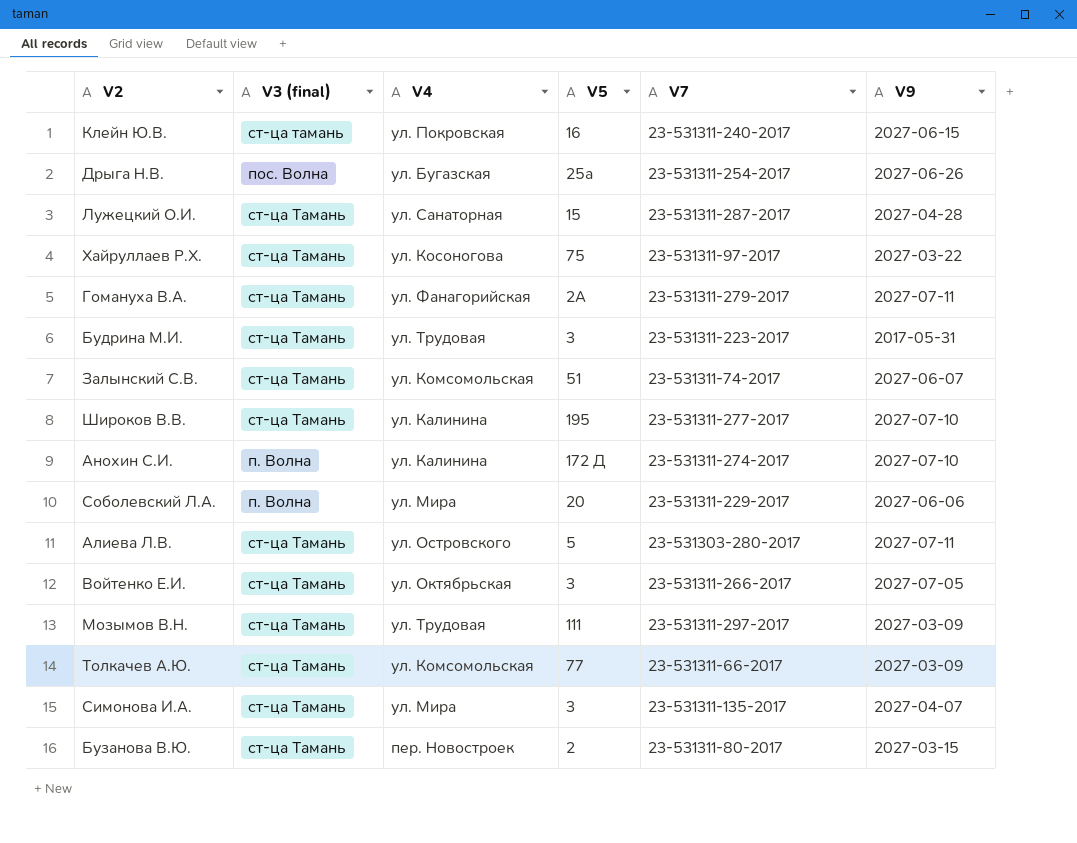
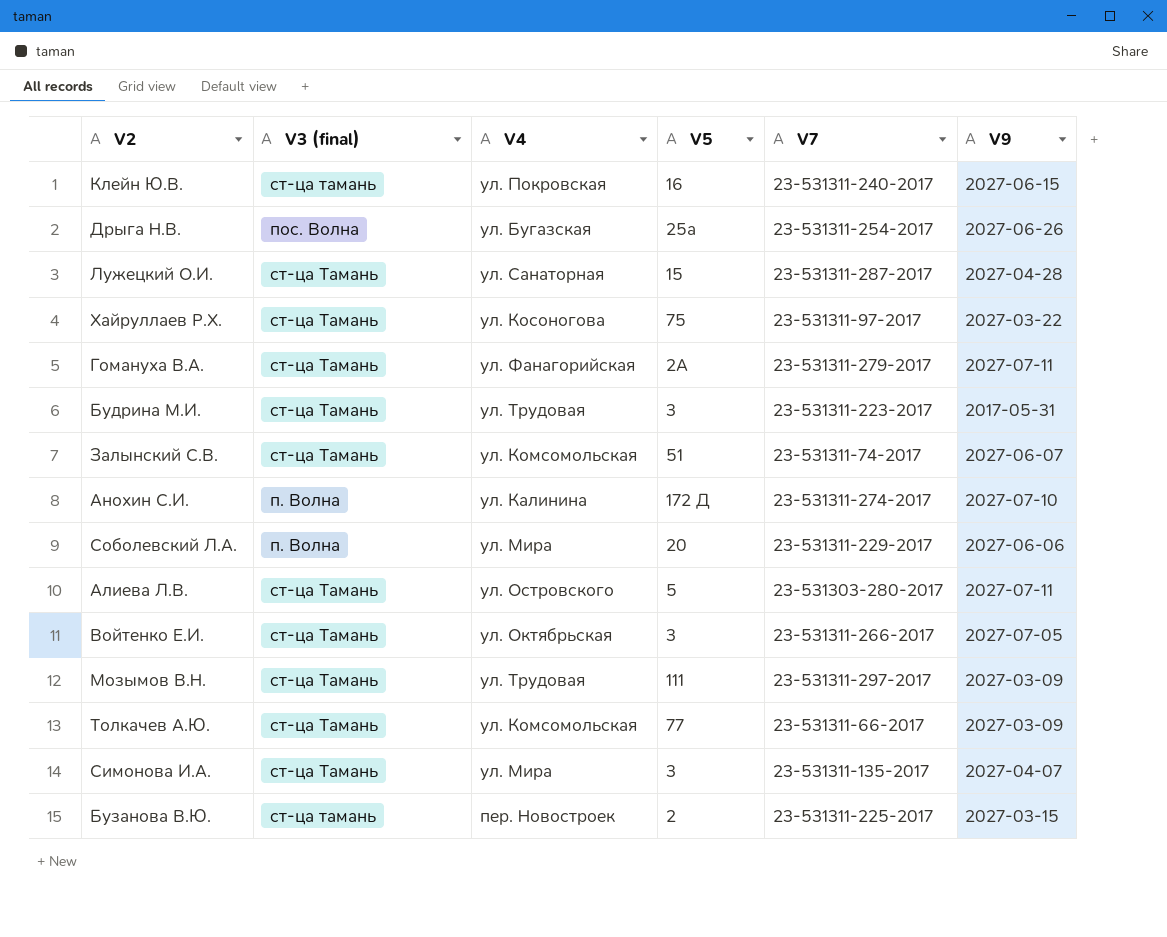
row Широков В.В.: ст-ца Тамань | ул. Калинина | 195 | 23-531311-277-2017 | 2027-07-10 -> none
Бузанова В.Ю. | V3 (final): ст-ца Тамань -> ст-ца тамань
Бузанова В.Ю. | V7: 23-531311-80-2017 -> 23-531311-225-2017

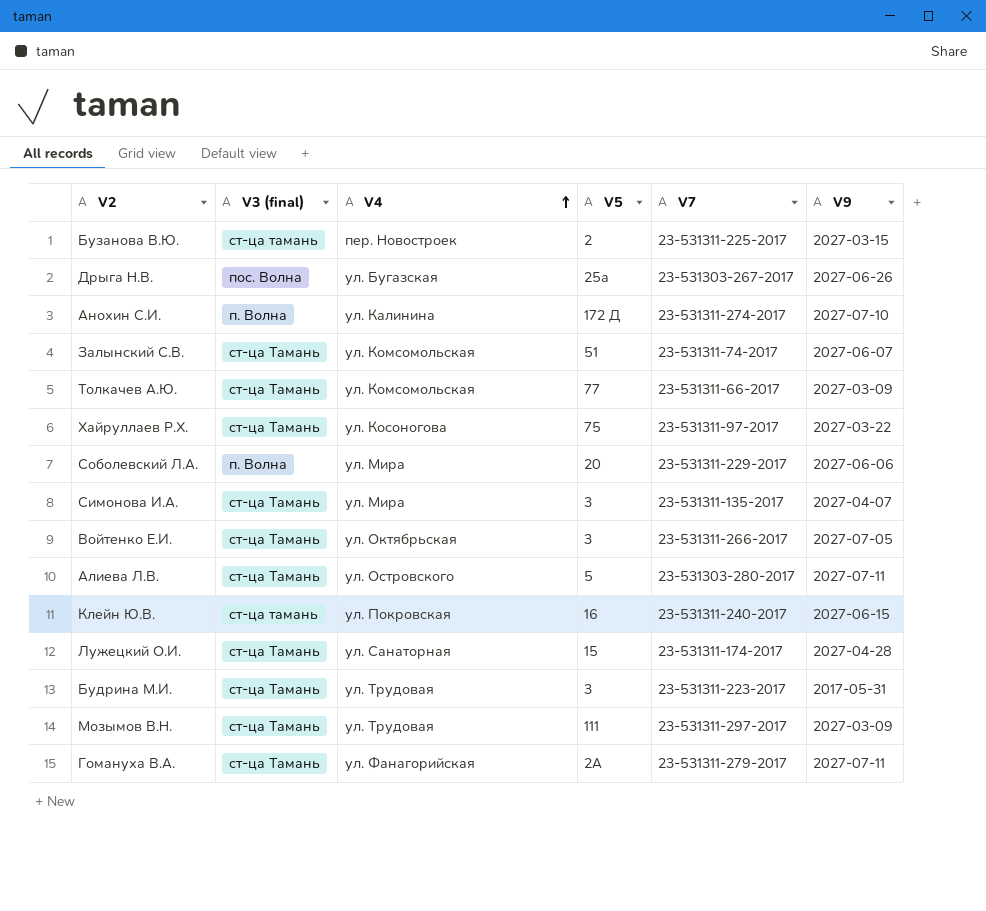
row order: none -> V4 ascending
Дрыга Н.В. | V7: 23-531311-254-2017 -> 23-531303-267-2017
Лужецкий О.И. | V7: 23-531311-287-2017 -> 23-531311-174-2017

